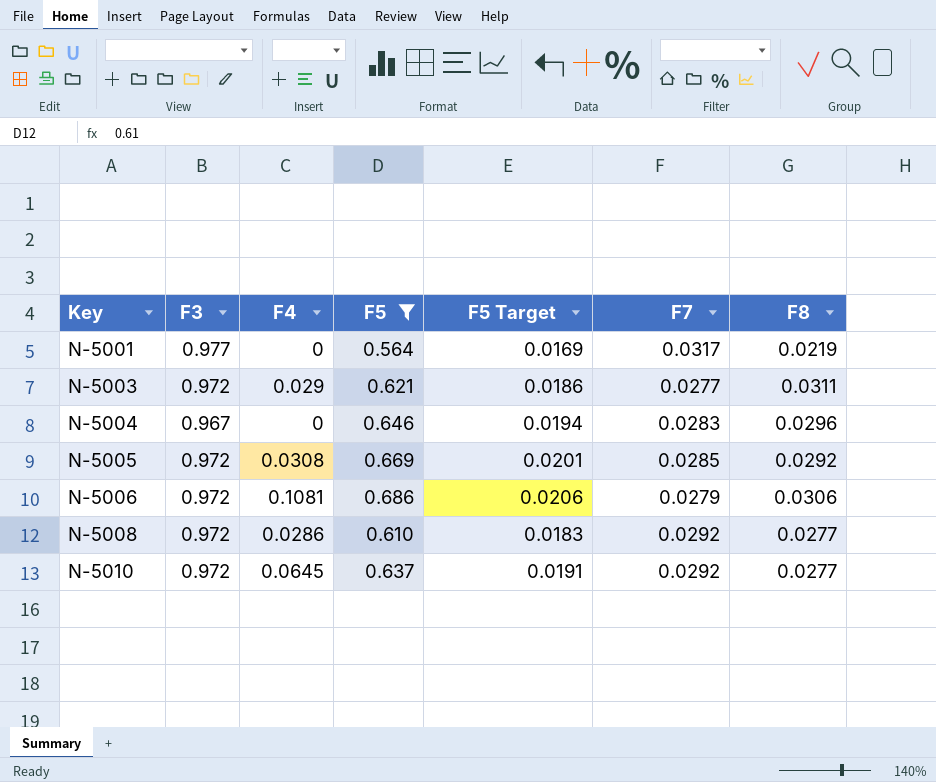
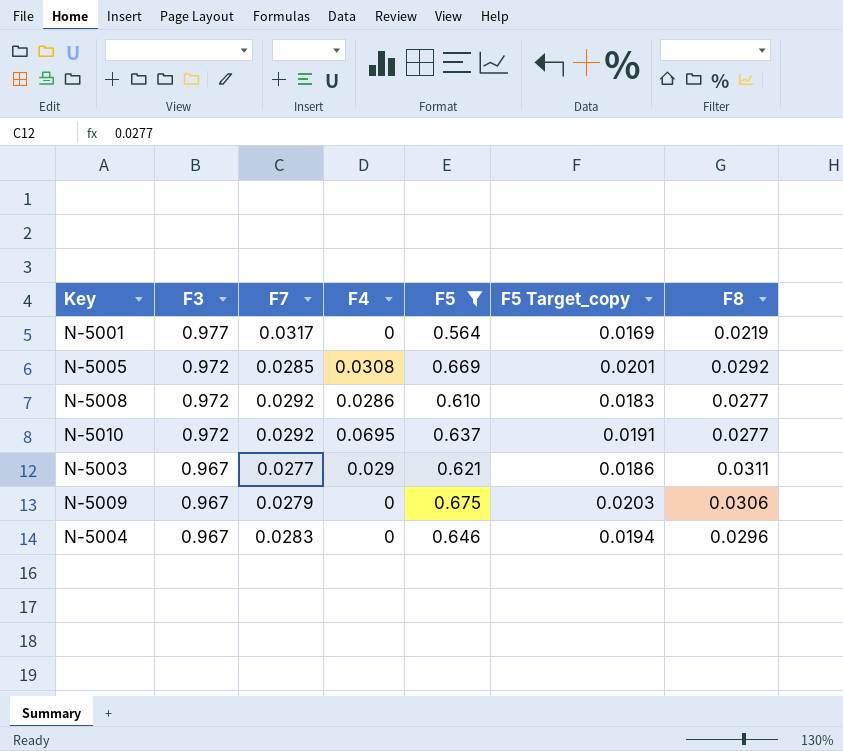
row order: Key ascending -> F3 descending
column F7 | position: 6 -> 3
column name: F5 Target -> F5 Target_copy
row N-5006: 0.972 | 0.1081 | 0.686 | 0.0206 | 0.0279 | 0.0306 -> none
N-5010 | F4: 0.0645 -> 0.0695
N-5003 | F3: 0.972 -> 0.967
row N-5009: none -> 0.967 | 0.0279 | 0 | 0.675 | 0.0203 | 0.0306

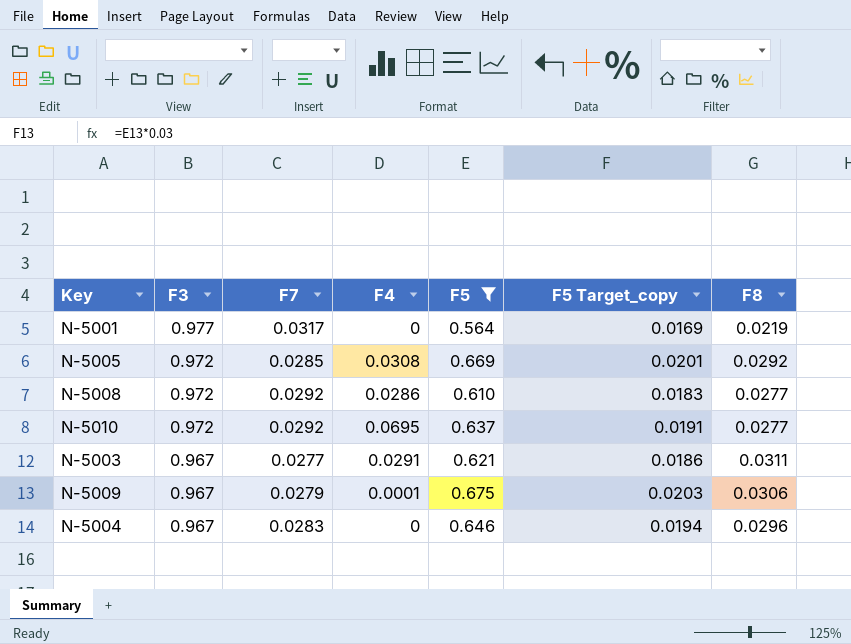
N-5003 | F4: 0.029 -> 0.0291
N-5009 | F4: 0 -> 0.0001

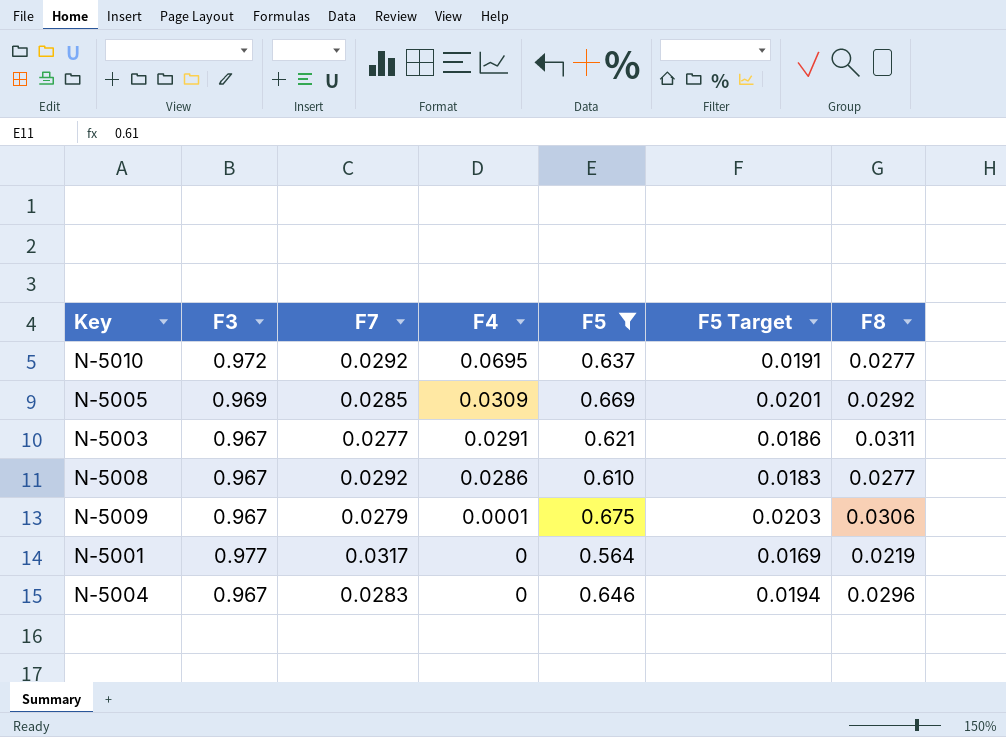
row order: F3 descending -> F4 descending
column name: F5 Target_copy -> F5 Target
N-5005 | F3: 0.972 -> 0.969
N-5005 | F4: 0.0308 -> 0.0309
N-5008 | F3: 0.972 -> 0.967

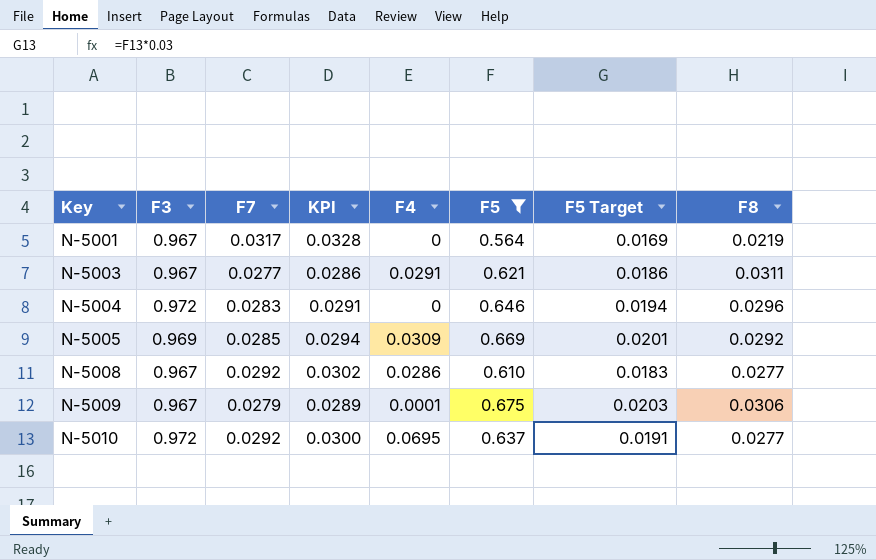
row order: F4 descending -> Key ascending
column KPI | formula: none -> [F7] / [F3]
N-5001 | F3: 0.977 -> 0.967
N-5004 | F3: 0.967 -> 0.972

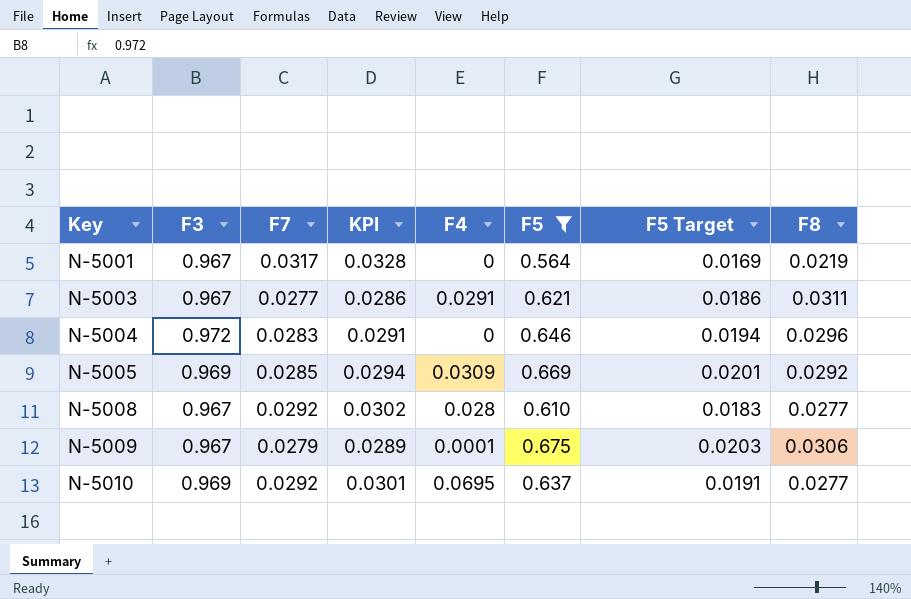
N-5008 | F4: 0.0286 -> 0.028
N-5010 | F3: 0.972 -> 0.969
N-5010 | KPI: 0.0300 -> 0.0301

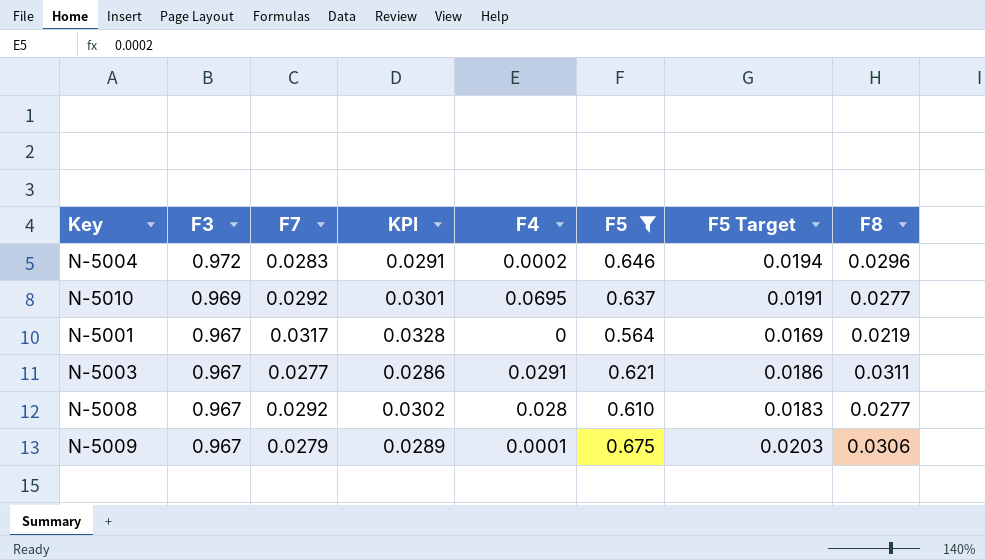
row order: Key ascending -> F3 descending
row N-5005: 0.969 | 0.0285 | 0.0294 | 0.0309 | 0.669 | 0.0201 | 0.0292 -> none
N-5004 | F4: 0 -> 0.0002

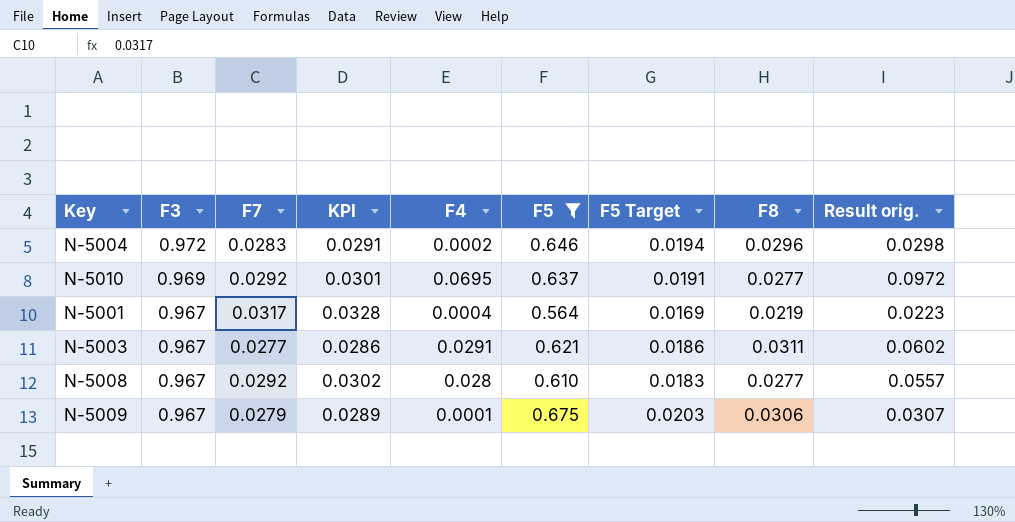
column Result orig. | formula: none -> [F4] + [F8]
N-5001 | F4: 0 -> 0.0004

